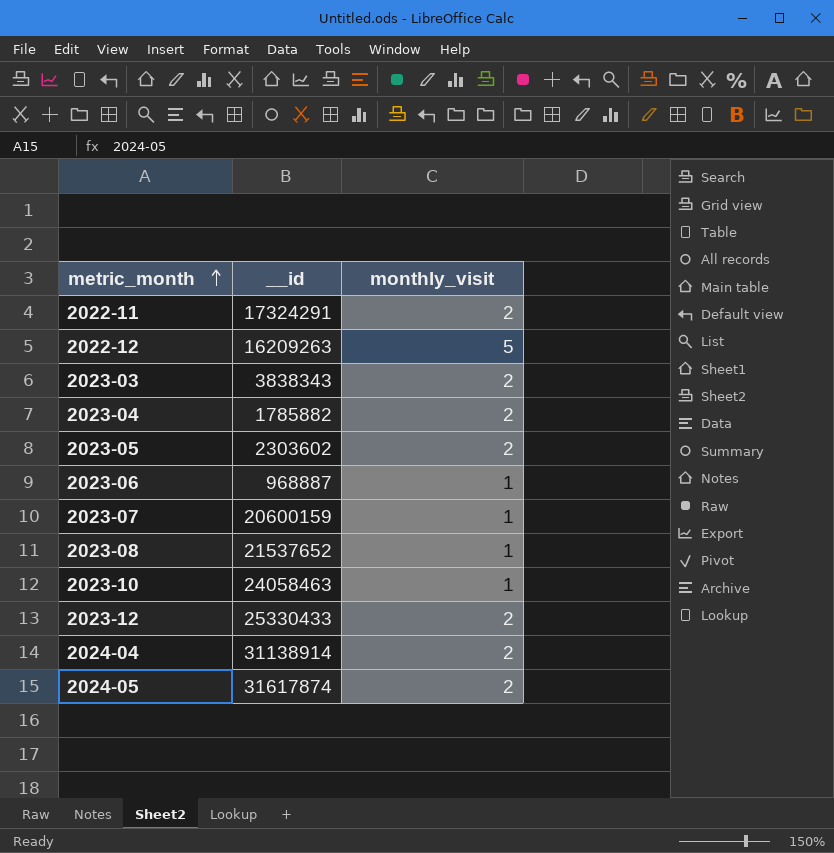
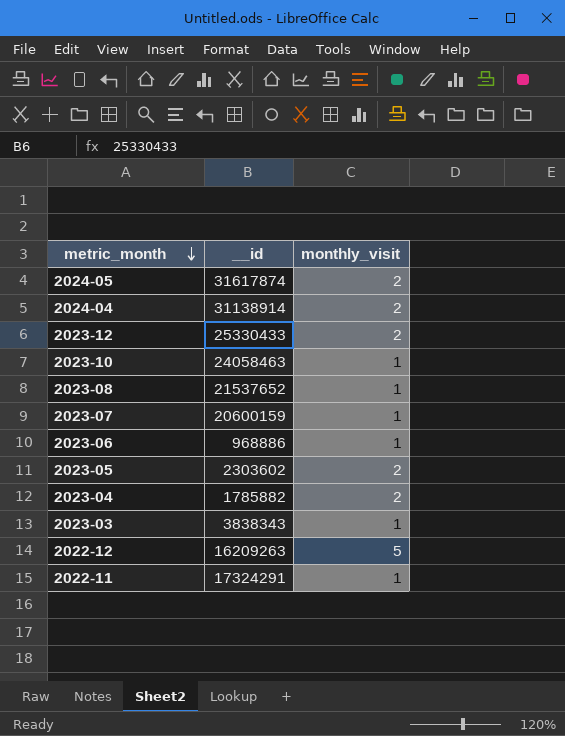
row order: metric_month ascending -> metric_month descending
2023-06 | __id: 968887 -> 968886
2023-03 | monthly_visit: 2 -> 1
2022-11 | monthly_visit: 2 -> 1

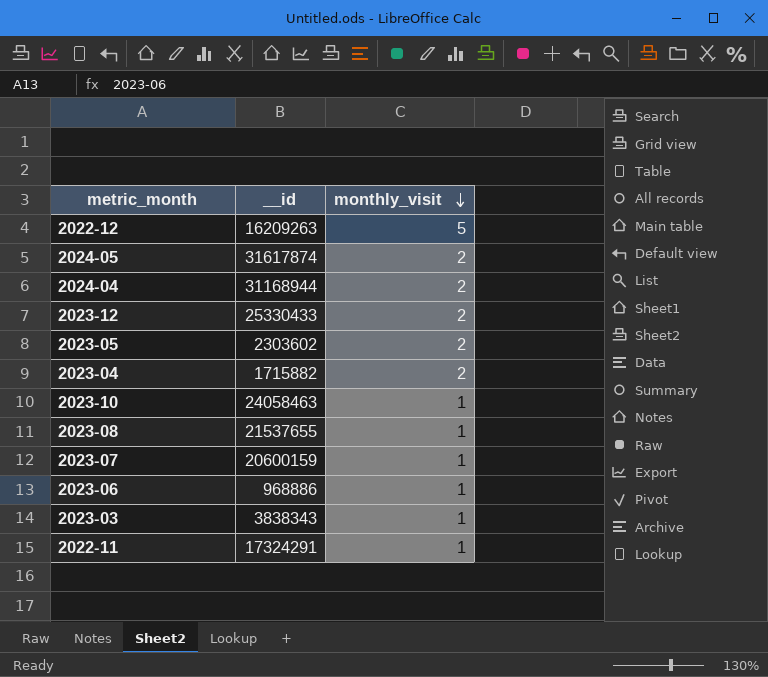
row order: metric_month descending -> monthly_visit descending
2024-04 | __id: 31138914 -> 31168944
2023-04 | __id: 1785882 -> 1715882
2023-08 | __id: 21537652 -> 21537655

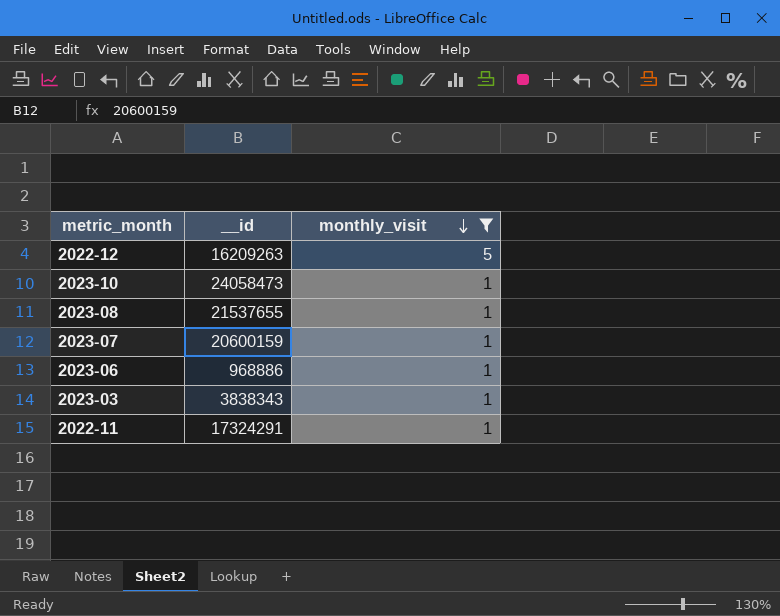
filter: none -> monthly_visit != 2
2023-10 | __id: 24058463 -> 24058473

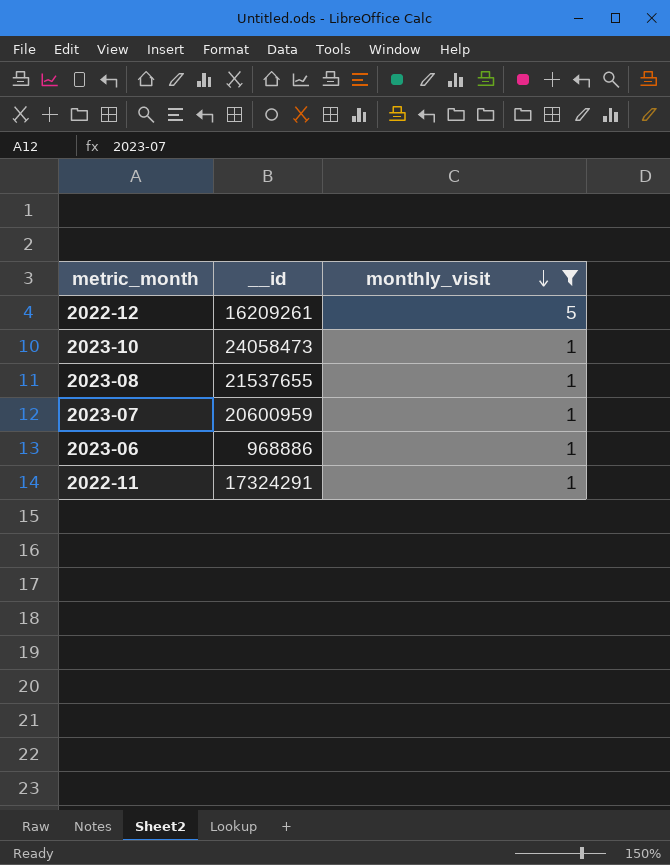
row 2023-03: 3838343 | 1 -> none
2022-12 | __id: 16209263 -> 16209261
2023-07 | __id: 20600159 -> 20600959

